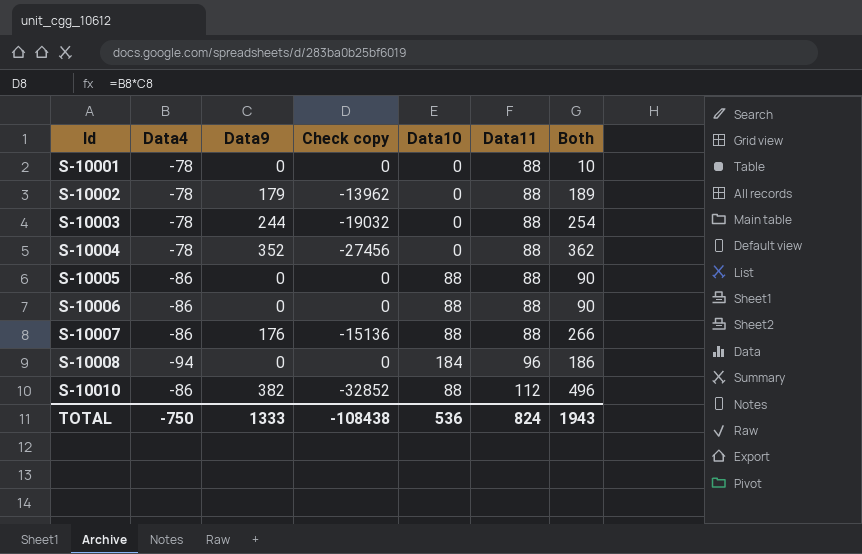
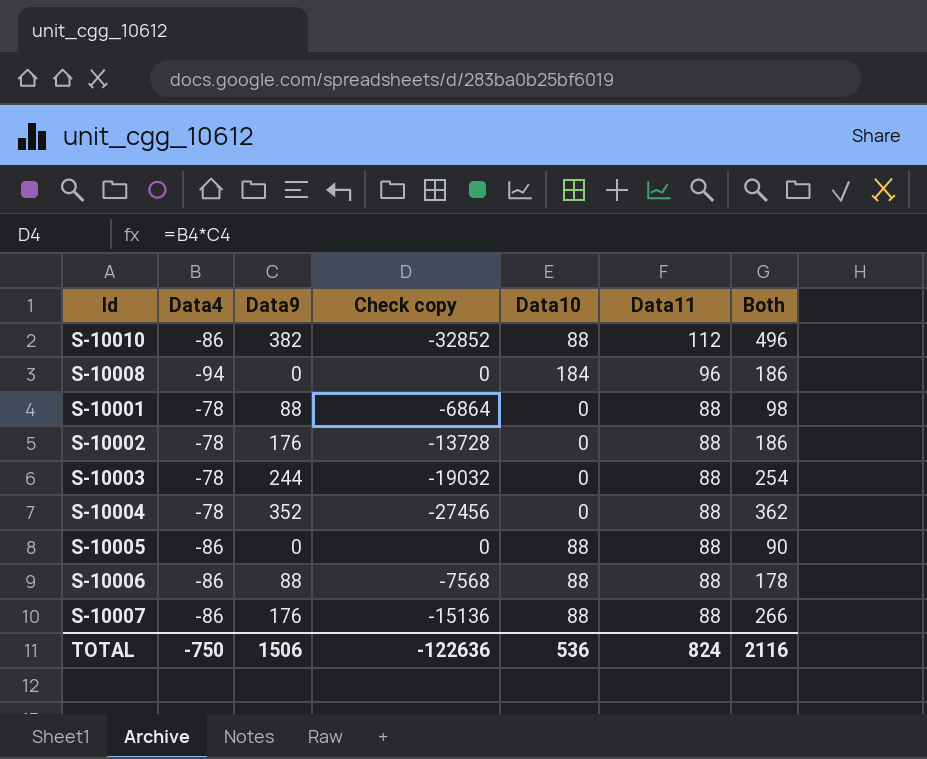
row order: Id ascending -> Data11 descending
S-10001 | Data9: 0 -> 88
S-10001 | Check copy: 0 -> -6864
S-10001 | Both: 10 -> 98
S-10002 | Data9: 179 -> 176
S-10002 | Check copy: -13962 -> -13728
S-10002 | Both: 189 -> 186
S-10006 | Data9: 0 -> 88
S-10006 | Check copy: 0 -> -7568
S-10006 | Both: 90 -> 178
TOTAL | Data9: 1333 -> 1506
TOTAL | Check copy: -108438 -> -122636
TOTAL | Both: 1943 -> 2116

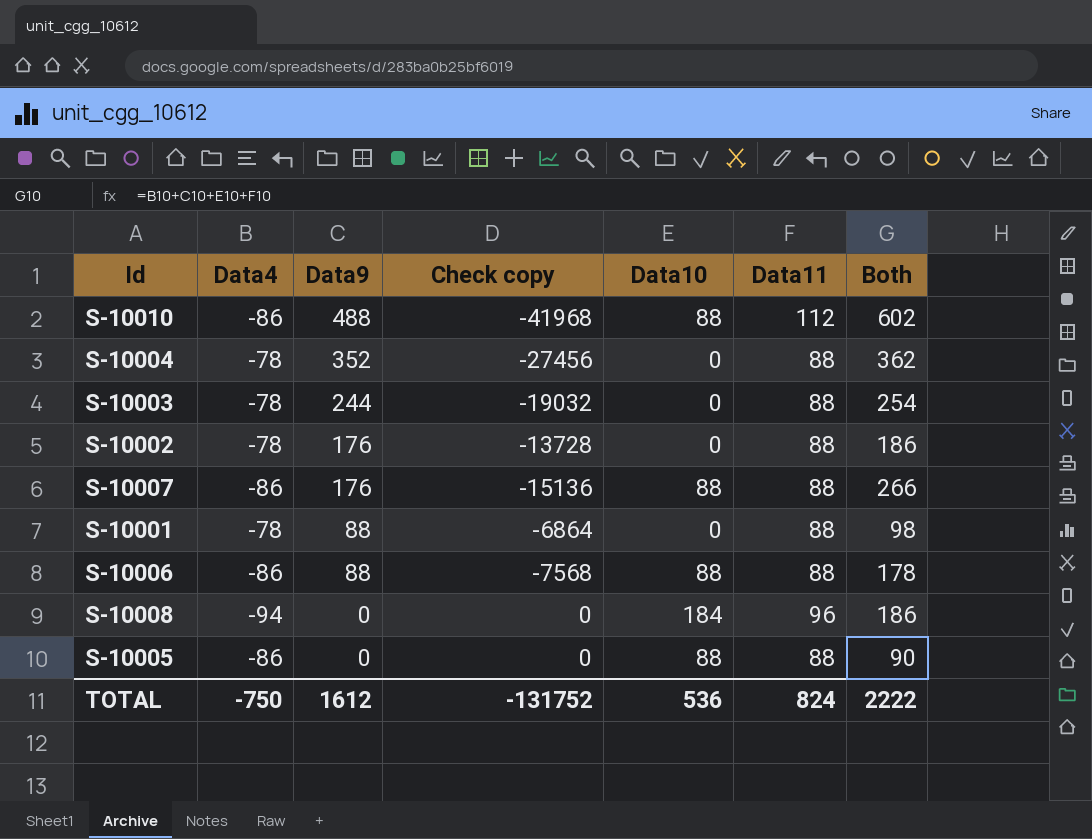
row order: Data11 descending -> Data9 descending
S-10010 | Data9: 382 -> 488
S-10010 | Check copy: -32852 -> -41968
S-10010 | Both: 496 -> 602
TOTAL | Data9: 1506 -> 1612
TOTAL | Check copy: -122636 -> -131752
TOTAL | Both: 2116 -> 2222

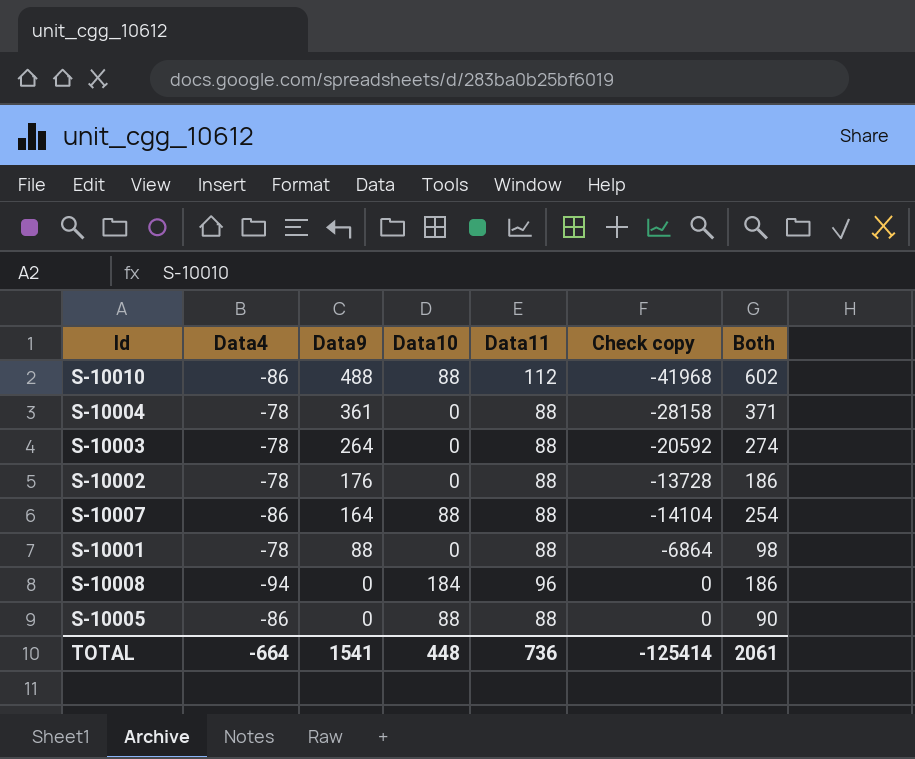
column Check copy | position: 4 -> 6
row S-10006: -86 | 88 | -7568 | 88 | 88 | 178 -> none
S-10004 | Data9: 352 -> 361
S-10004 | Check copy: -27456 -> -28158
S-10004 | Both: 362 -> 371
S-10003 | Data9: 244 -> 264
S-10003 | Check copy: -19032 -> -20592
S-10003 | Both: 254 -> 274
S-10007 | Data9: 176 -> 164
S-10007 | Check copy: -15136 -> -14104
S-10007 | Both: 266 -> 254
TOTAL | Data4: -750 -> -664
TOTAL | Data9: 1612 -> 1541
TOTAL | Data10: 536 -> 448
TOTAL | Data11: 824 -> 736
TOTAL | Check copy: -131752 -> -125414
TOTAL | Both: 2222 -> 2061

